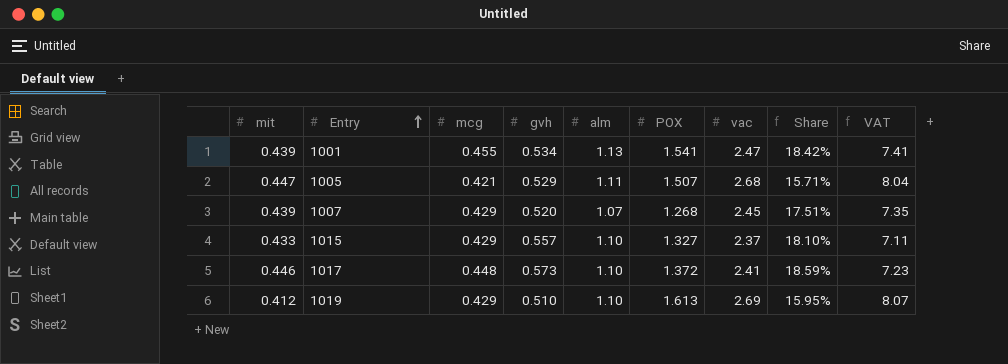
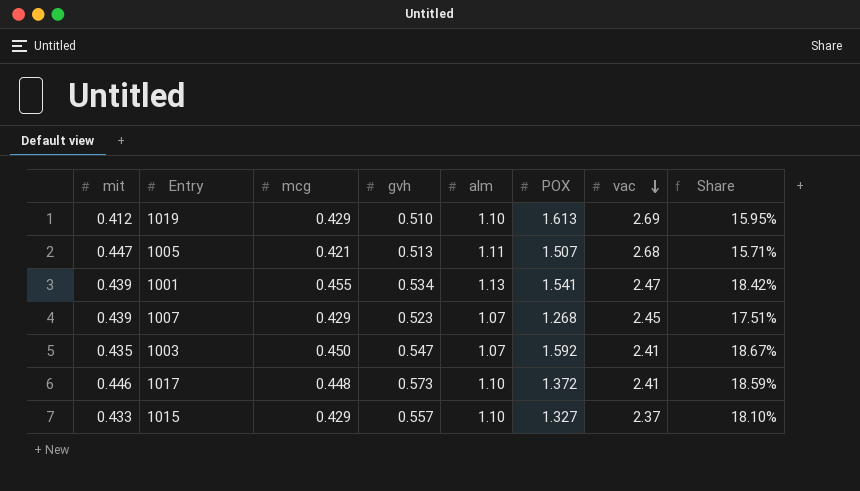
row order: Entry ascending -> vac descending
column VAT | formula: [vac] * 3 -> none
1005 | gvh: 0.529 -> 0.513
1007 | gvh: 0.520 -> 0.523
row 1003: none -> 0.435 | 0.450 | 0.547 | 1.07 | 1.592 | 2.41 | 18.67%

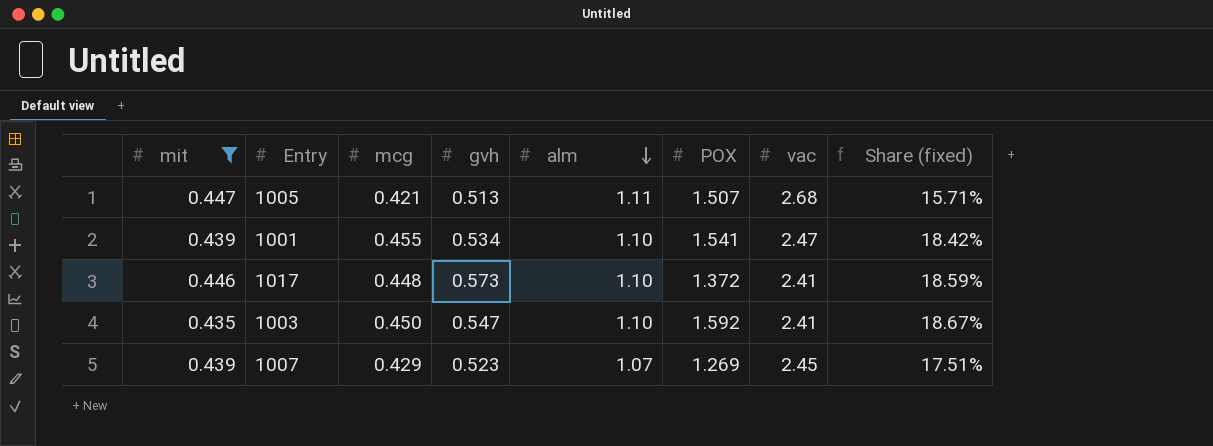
filter: none -> mit >= 0.435
row order: vac descending -> alm descending
column name: Share -> Share (fixed)
1001 | alm: 1.13 -> 1.10
1003 | alm: 1.07 -> 1.10
1007 | POX: 1.268 -> 1.269

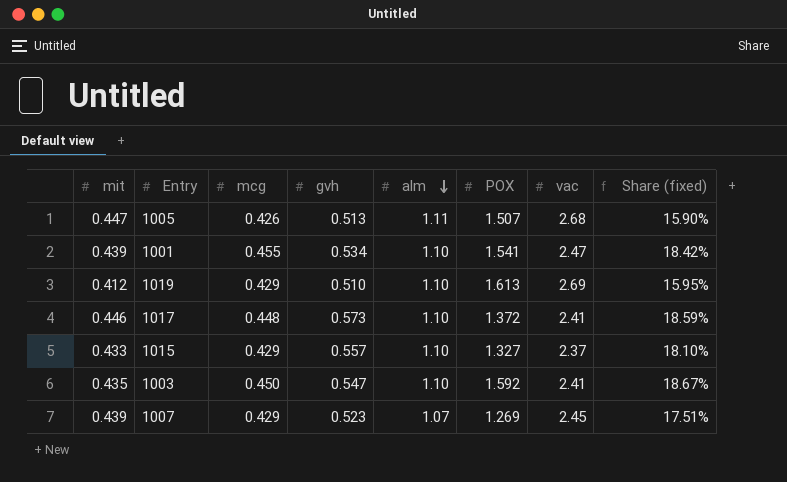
filter: mit >= 0.435 -> none
1005 | mcg: 0.421 -> 0.426
1005 | Share (fixed): 15.71% -> 15.90%

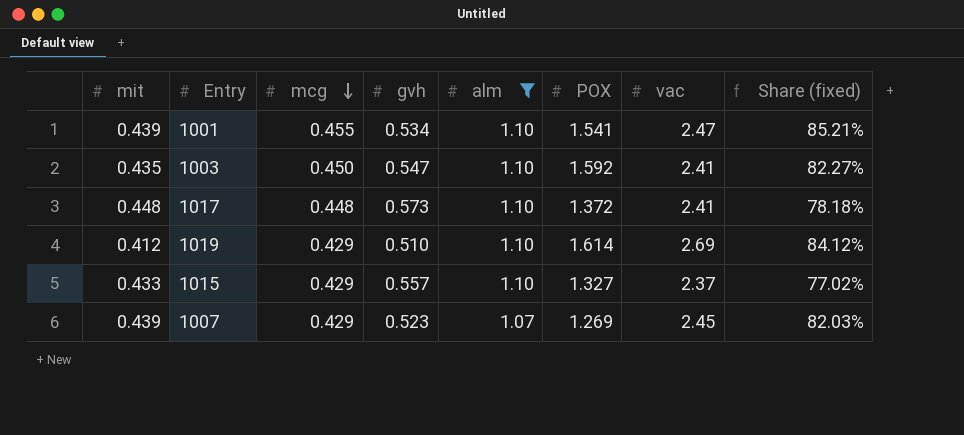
filter: none -> alm != 1.11
row order: alm descending -> mcg descending
column Share (fixed) | formula: [mcg] / [vac] -> [mcg] / [gvh]
1017 | mit: 0.446 -> 0.448
1019 | POX: 1.613 -> 1.614

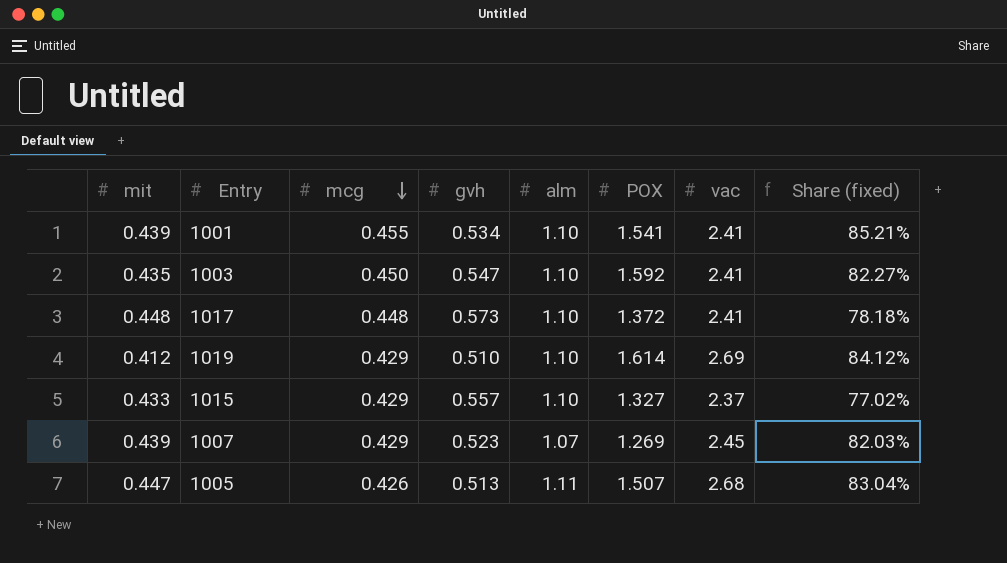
filter: alm != 1.11 -> none
1001 | vac: 2.47 -> 2.41

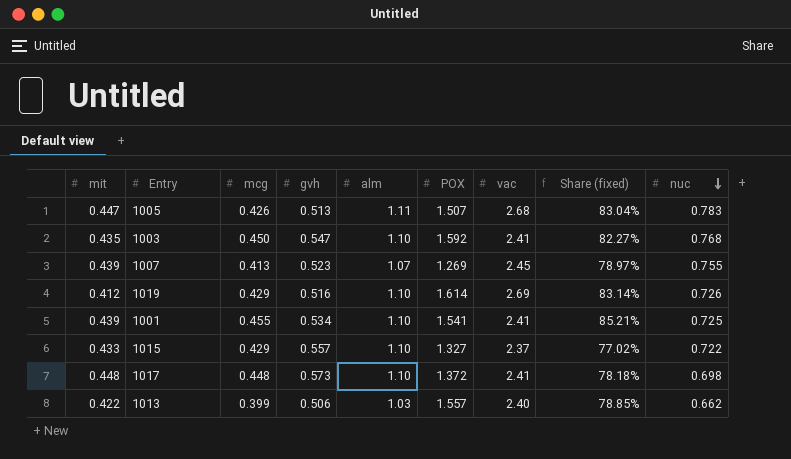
row order: mcg descending -> nuc descending
column nuc | position: none -> 9
1007 | mcg: 0.429 -> 0.413
1007 | Share (fixed): 82.03% -> 78.97%
1019 | gvh: 0.510 -> 0.516
1019 | Share (fixed): 84.12% -> 83.14%
row 1013: none -> 0.422 | 0.399 | 0.506 | 1.03 | 1.557 | 2.40 | 78.85% | 0.662

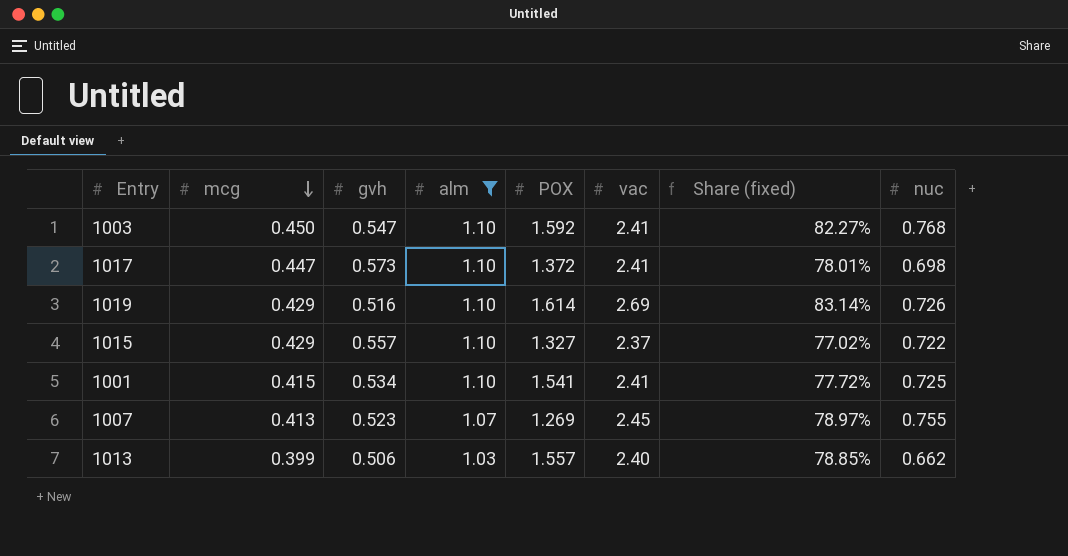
filter: none -> alm != 1.11
row order: nuc descending -> mcg descending
column mit | position: 1 -> none
1017 | mcg: 0.448 -> 0.447
1017 | Share (fixed): 78.18% -> 78.01%
1001 | mcg: 0.455 -> 0.415
1001 | Share (fixed): 85.21% -> 77.72%

